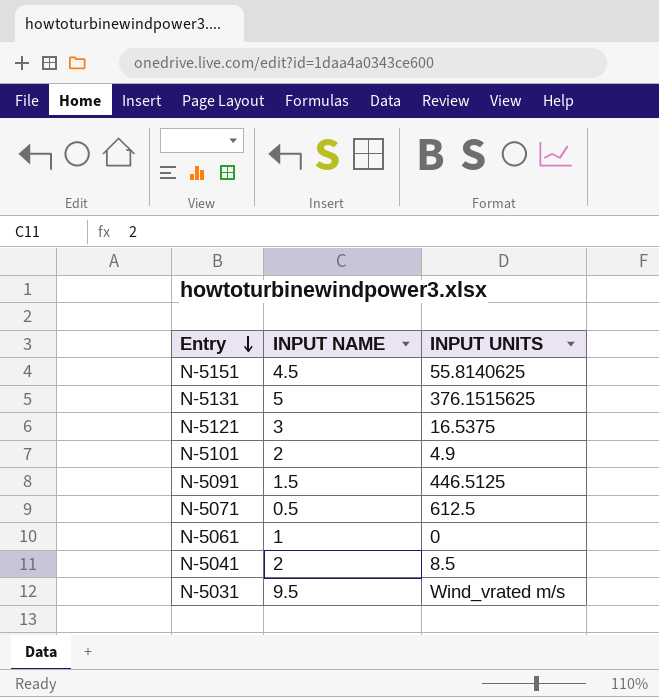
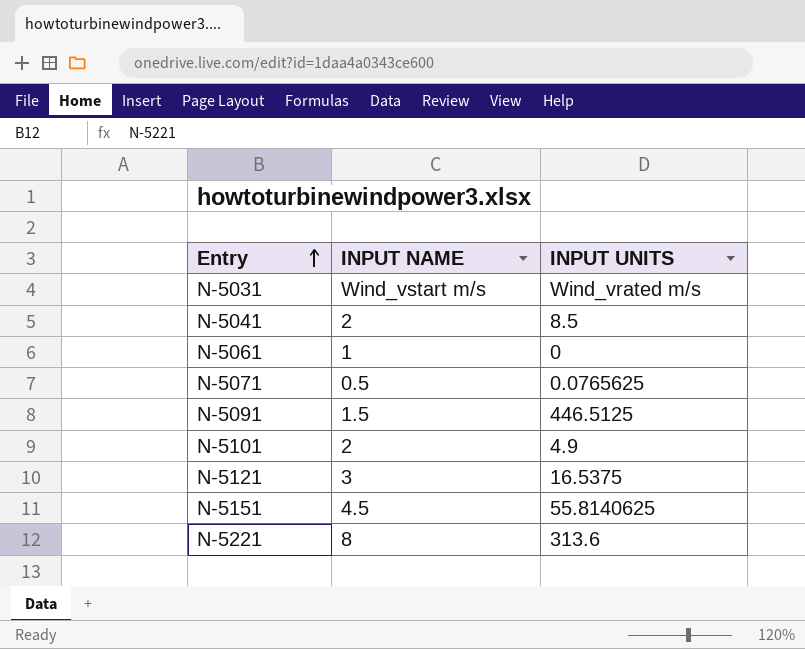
row order: Entry descending -> Entry ascending
row N-5131: 5 | 376.1515625 -> none
N-5031 | INPUT NAME: 9.5 -> Wind_vstart m/s
N-5071 | INPUT UNITS: 612.5 -> 0.0765625
row N-5221: none -> 8 | 313.6

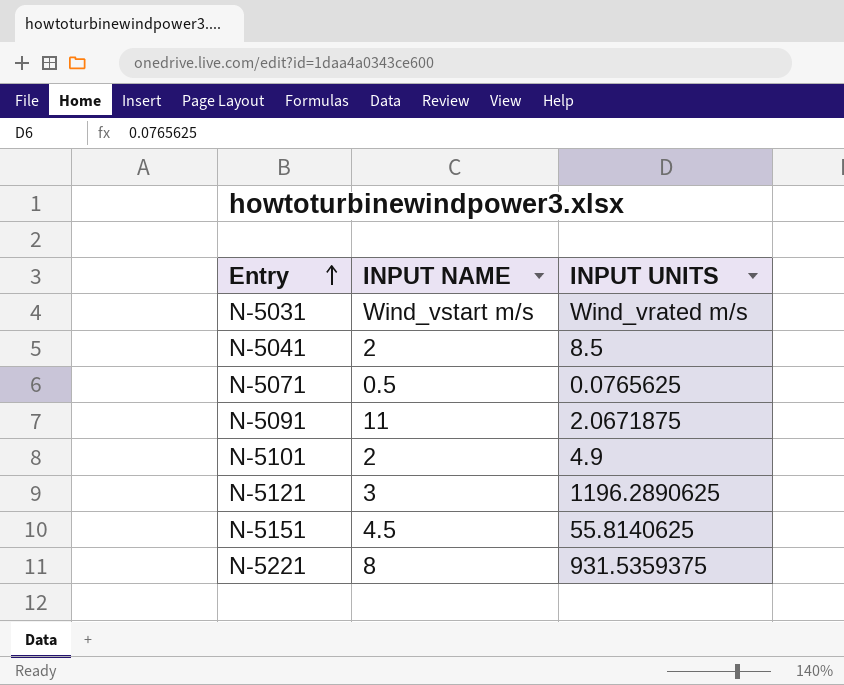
row N-5061: 1 | 0 -> none
N-5091 | INPUT NAME: 1.5 -> 11
N-5091 | INPUT UNITS: 446.5125 -> 2.0671875
N-5121 | INPUT UNITS: 16.5375 -> 1196.2890625
N-5221 | INPUT UNITS: 313.6 -> 931.5359375

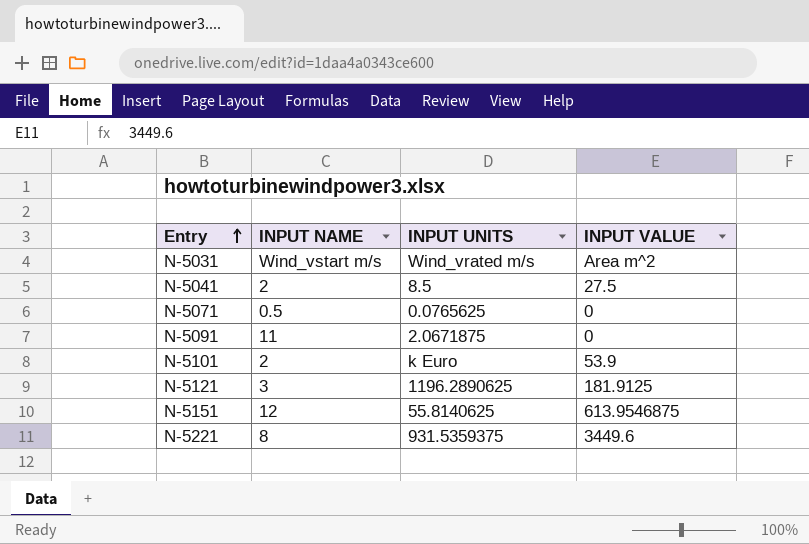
column INPUT VALUE | position: none -> 4
N-5101 | INPUT UNITS: 4.9 -> k Euro
N-5151 | INPUT NAME: 4.5 -> 12

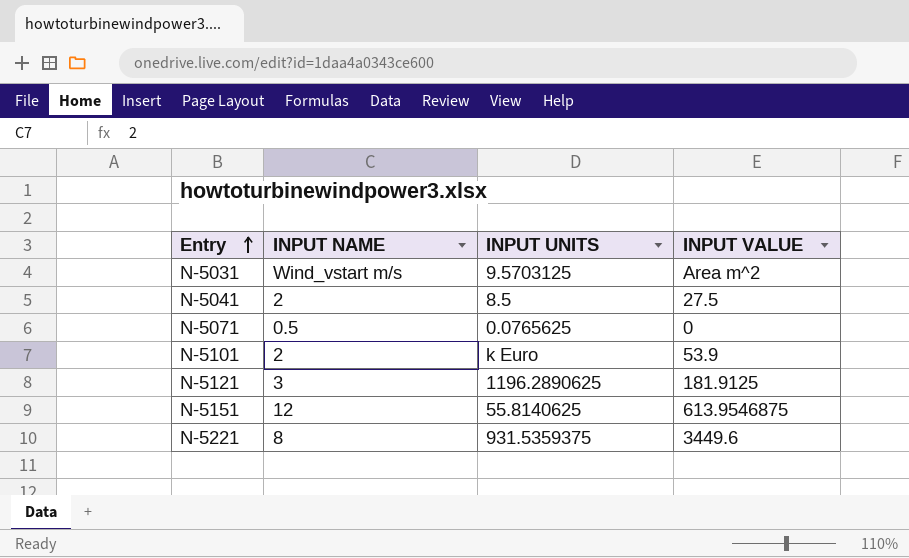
row N-5091: 11 | 2.0671875 | 0 -> none
N-5031 | INPUT UNITS: Wind_vrated m/s -> 9.5703125

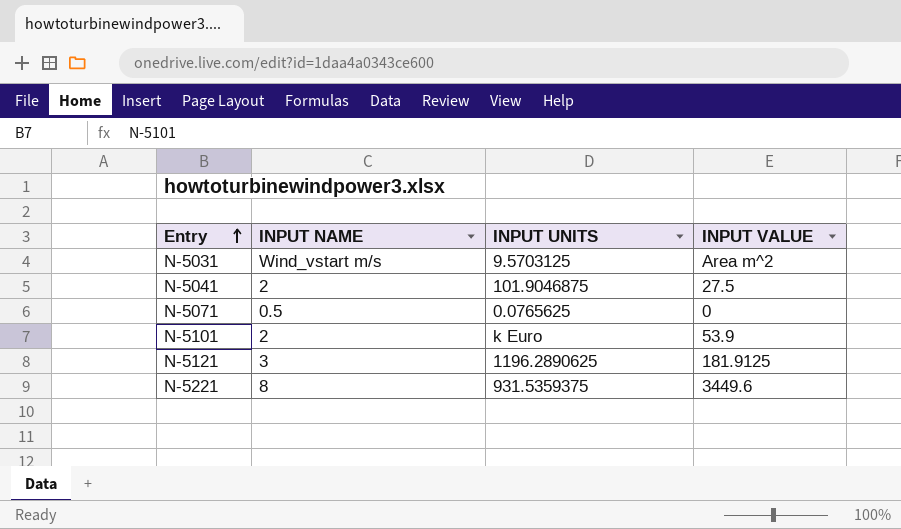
row N-5151: 12 | 55.8140625 | 613.9546875 -> none
N-5041 | INPUT UNITS: 8.5 -> 101.9046875

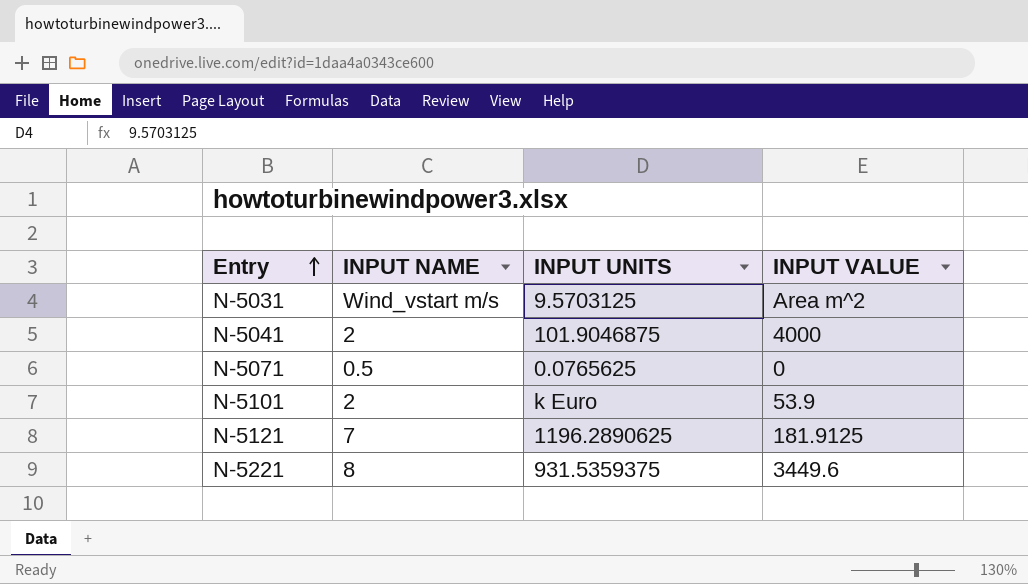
N-5041 | INPUT VALUE: 27.5 -> 4000
N-5121 | INPUT NAME: 3 -> 7

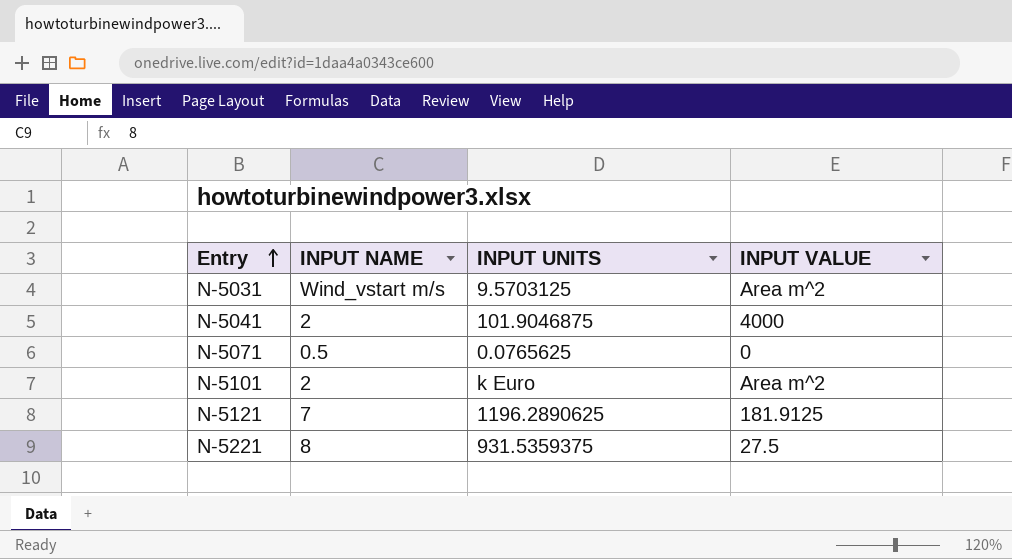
N-5101 | INPUT VALUE: 53.9 -> Area m^2
N-5221 | INPUT VALUE: 3449.6 -> 27.5

